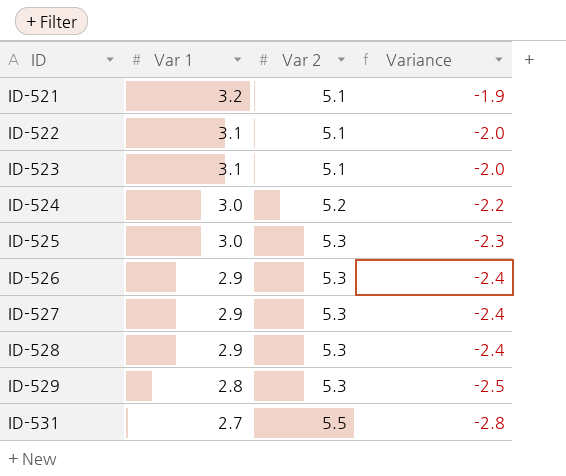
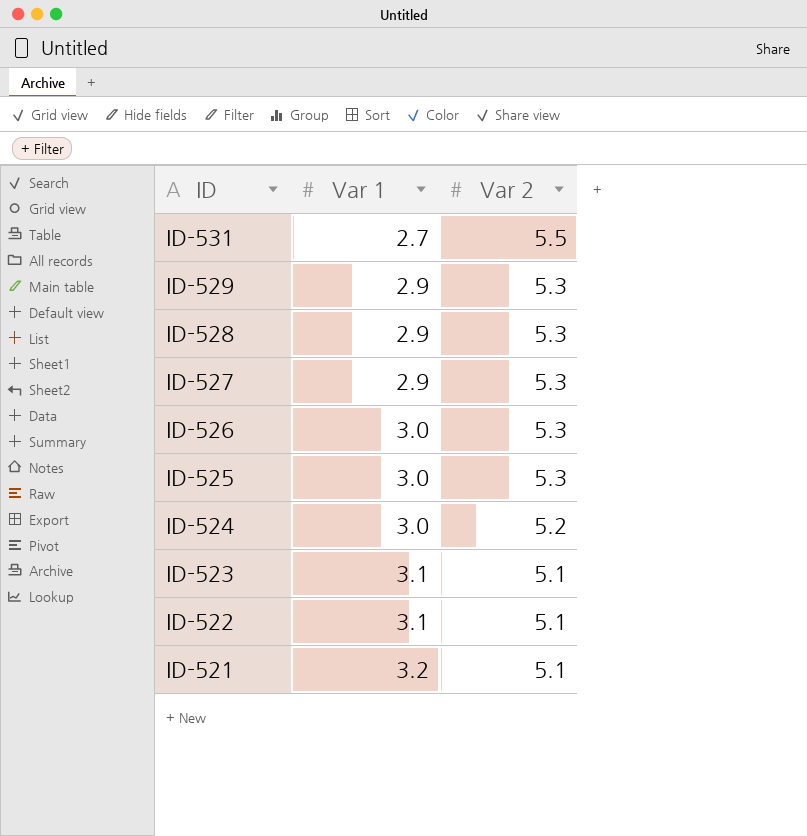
row order: ID ascending -> ID descending
column Variance | formula: [Var 1] - [Var 2] -> none
ID-529 | Var 1: 2.8 -> 2.9
ID-526 | Var 1: 2.9 -> 3.0

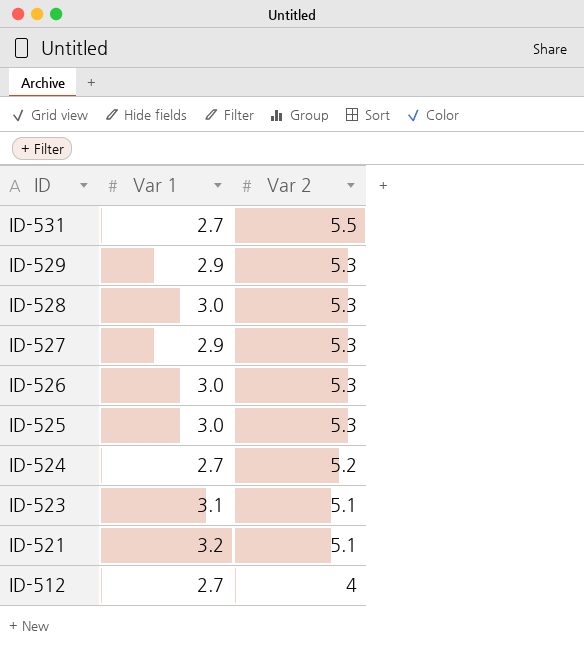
row ID-522: 3.1 | 5.1 -> none
ID-528 | Var 1: 2.9 -> 3.0
ID-524 | Var 1: 3.0 -> 2.7
row ID-512: none -> 2.7 | 4

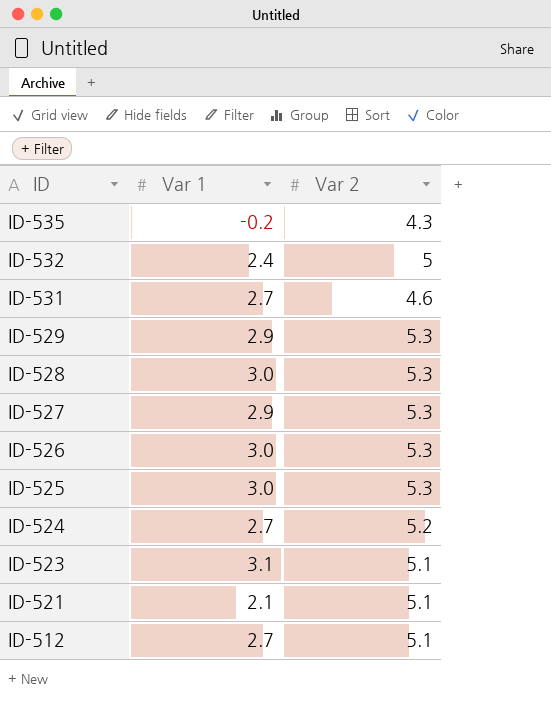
row ID-535: none -> -0.2 | 4.3
row ID-532: none -> 2.4 | 5
ID-531 | Var 2: 5.5 -> 4.6
ID-521 | Var 1: 3.2 -> 2.1
ID-512 | Var 2: 4 -> 5.1

